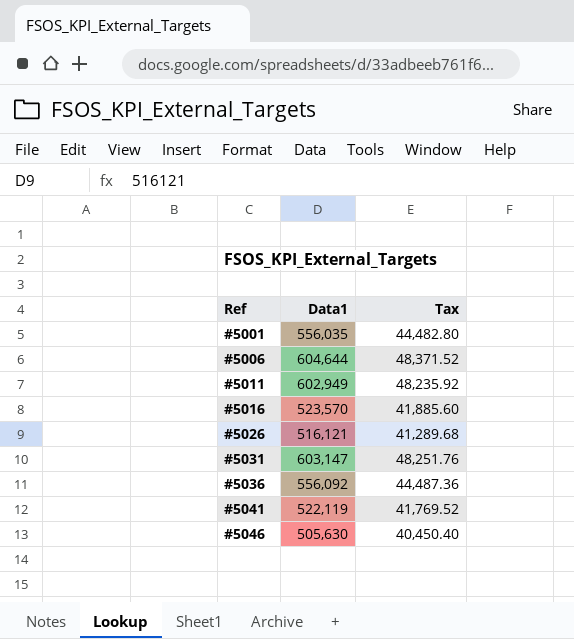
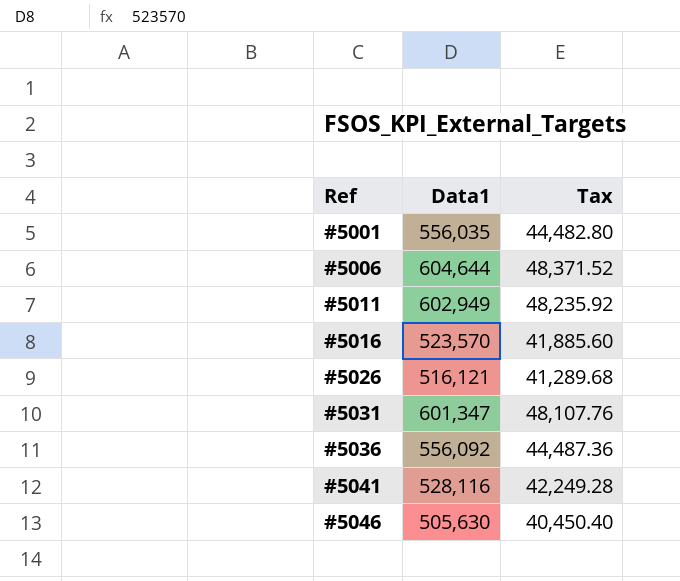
#5031 | Data1: 603,147 -> 601,347
#5031 | Tax: 48,251.76 -> 48,107.76
#5041 | Data1: 522,119 -> 528,116
#5041 | Tax: 41,769.52 -> 42,249.28

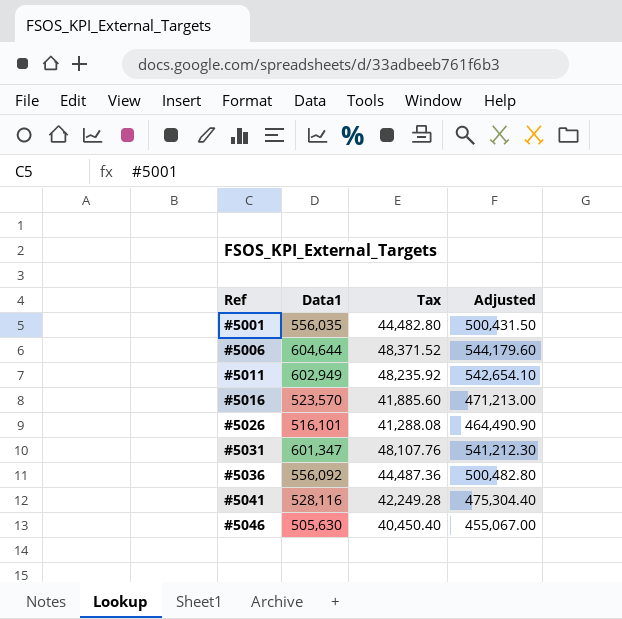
column Adjusted | formula: none -> [Data1] * 0.9
#5026 | Data1: 516,121 -> 516,101
#5026 | Tax: 41,289.68 -> 41,288.08

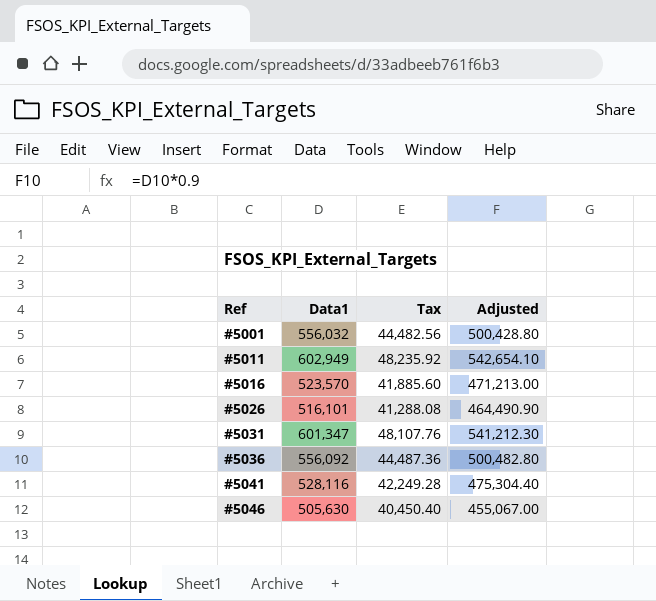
row #5006: 604,644 | 48,371.52 | 544,179.60 -> none
#5001 | Data1: 556,035 -> 556,032
#5001 | Tax: 44,482.80 -> 44,482.56
#5001 | Adjusted: 500,431.50 -> 500,428.80

